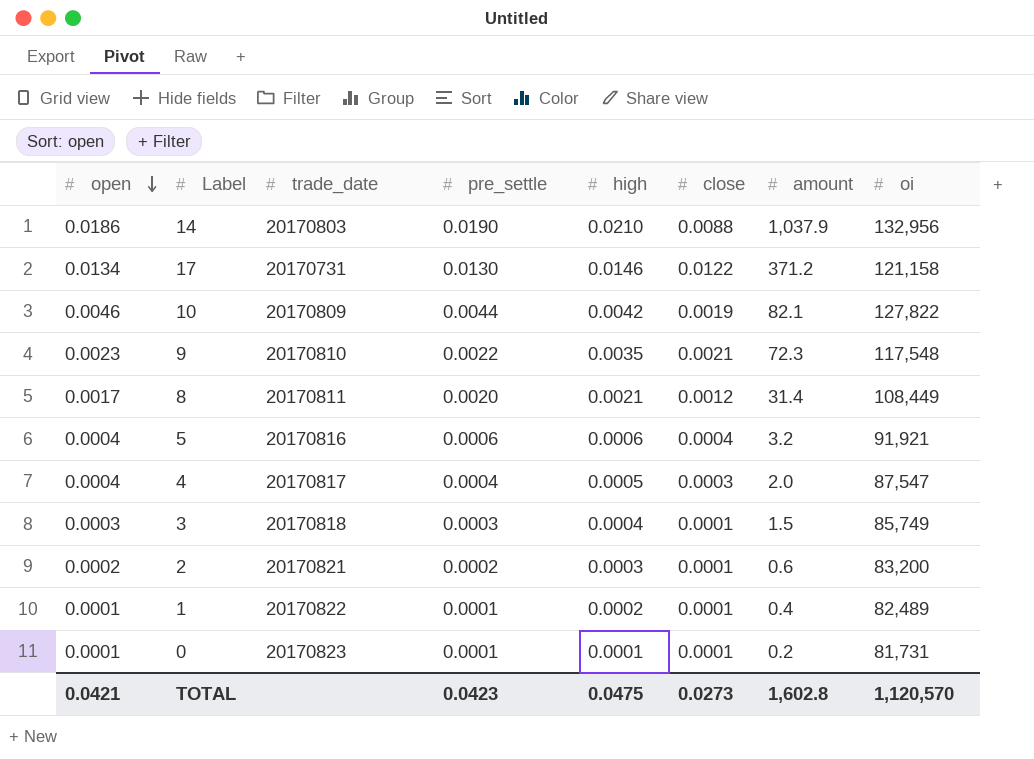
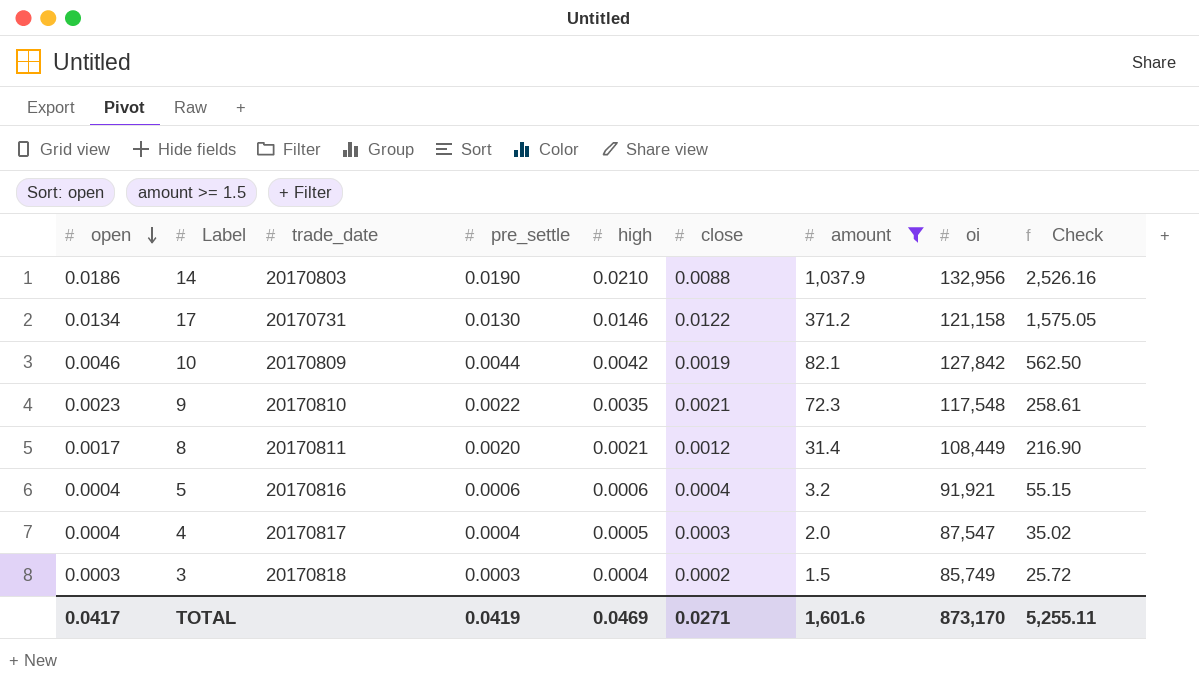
filter: none -> amount >= 1.5
column Check | formula: none -> [pre_settle] * [oi]
10 | oi: 127,822 -> 127,842
3 | close: 0.0001 -> 0.0002
TOTAL | open: 0.0421 -> 0.0417
TOTAL | pre_settle: 0.0423 -> 0.0419
TOTAL | high: 0.0475 -> 0.0469
TOTAL | close: 0.0273 -> 0.0271
TOTAL | amount: 1,602.8 -> 1,601.6
TOTAL | oi: 1,120,570 -> 873,170

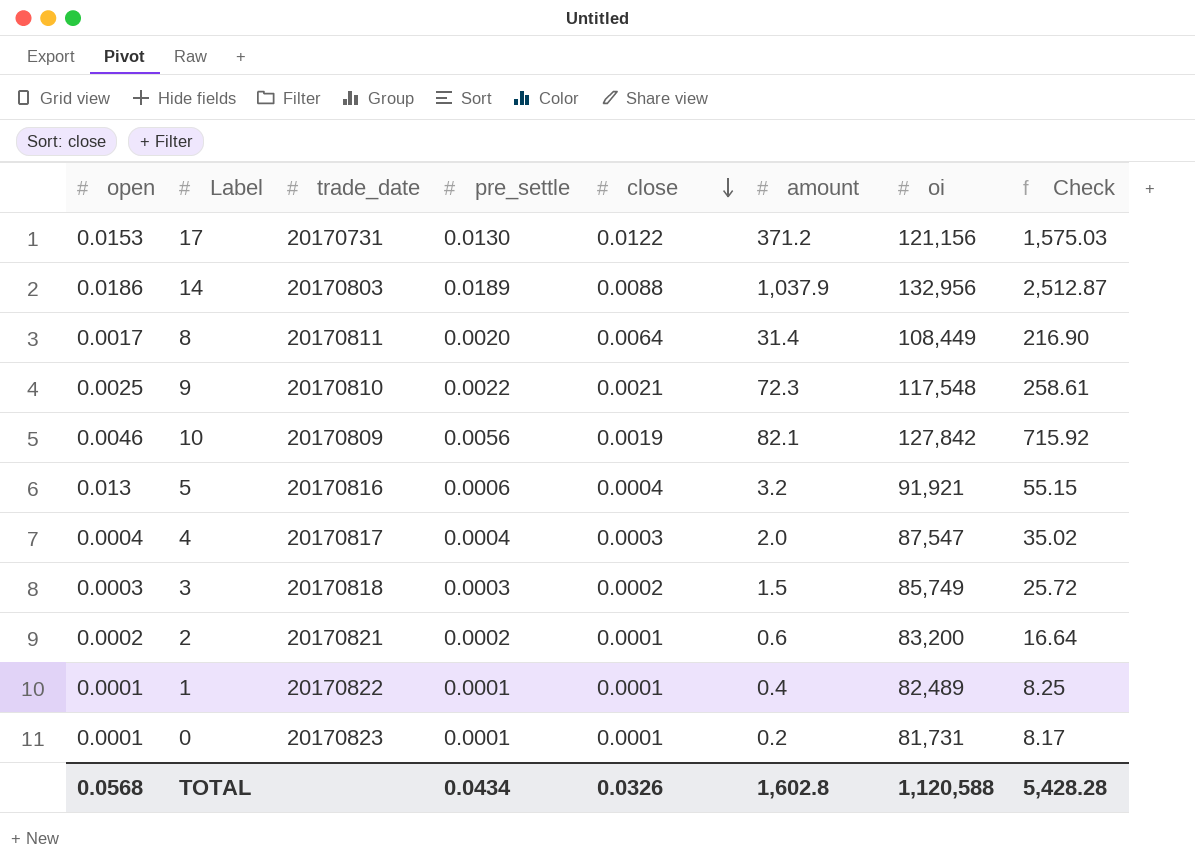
filter: amount >= 1.5 -> none
row order: open descending -> close descending
column high | position: 5 -> none
17 | open: 0.0134 -> 0.0153
17 | oi: 121,158 -> 121,156
17 | Check: 1,575.05 -> 1,575.03
14 | pre_settle: 0.0190 -> 0.0189
14 | Check: 2,526.16 -> 2,512.87
8 | close: 0.0012 -> 0.0064
9 | open: 0.0023 -> 0.0025
10 | pre_settle: 0.0044 -> 0.0056
10 | Check: 562.50 -> 715.92
5 | open: 0.0004 -> 0.013
TOTAL | open: 0.0417 -> 0.0568
TOTAL | pre_settle: 0.0419 -> 0.0434
TOTAL | close: 0.0271 -> 0.0326
TOTAL | amount: 1,601.6 -> 1,602.8
TOTAL | oi: 873,170 -> 1,120,588
TOTAL | Check: 5,255.11 -> 5,428.28

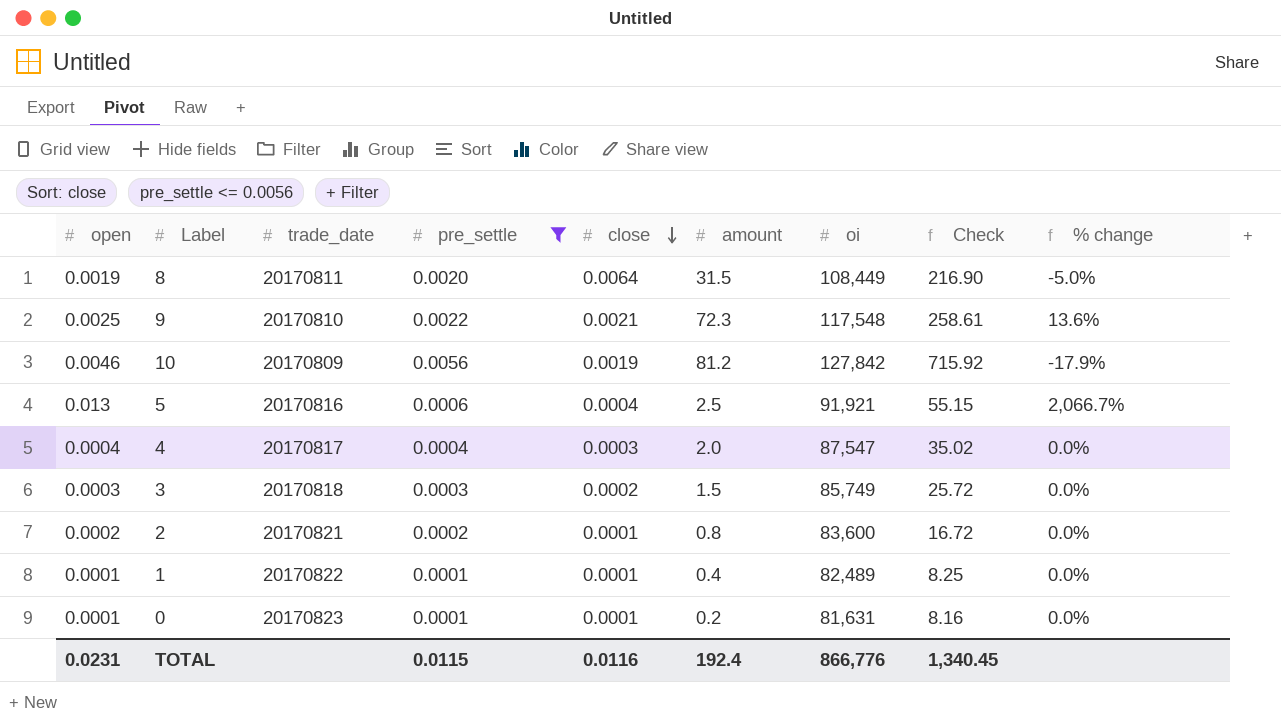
filter: none -> pre_settle <= 0.0056
column % change | formula: none -> ([open] - [pre_settle]) / [pre_settle]
8 | open: 0.0017 -> 0.0019
8 | amount: 31.4 -> 31.5
10 | amount: 82.1 -> 81.2
5 | amount: 3.2 -> 2.5
2 | amount: 0.6 -> 0.8
2 | oi: 83,200 -> 83,600
2 | Check: 16.64 -> 16.72
0 | oi: 81,731 -> 81,631
0 | Check: 8.17 -> 8.16
TOTAL | open: 0.0568 -> 0.0231
TOTAL | pre_settle: 0.0434 -> 0.0115
TOTAL | close: 0.0326 -> 0.0116
TOTAL | amount: 1,602.8 -> 192.4
TOTAL | oi: 1,120,588 -> 866,776
TOTAL | Check: 5,428.28 -> 1,340.45

